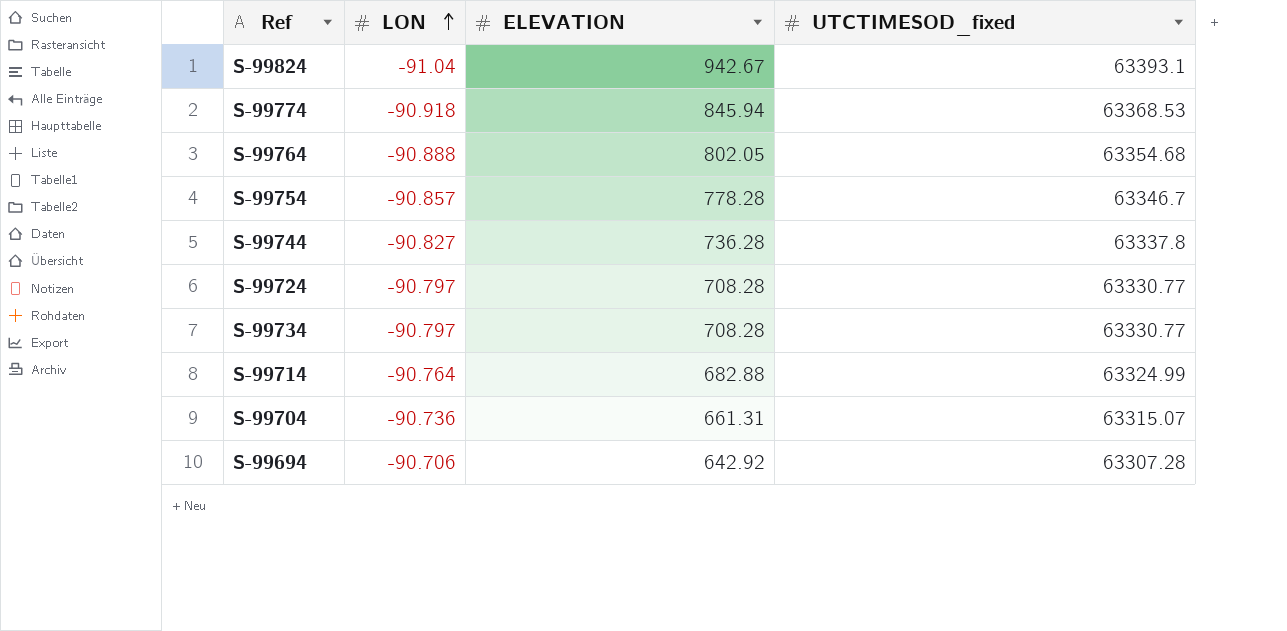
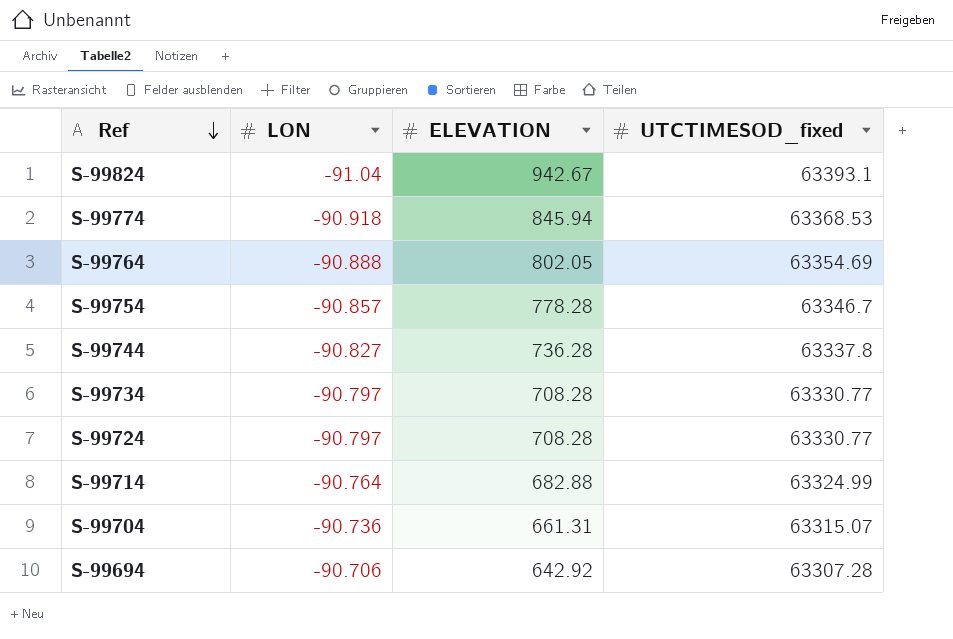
row order: LON ascending -> Ref descending
S-99764 | UTCTIMESOD_fixed: 63354.68 -> 63354.69

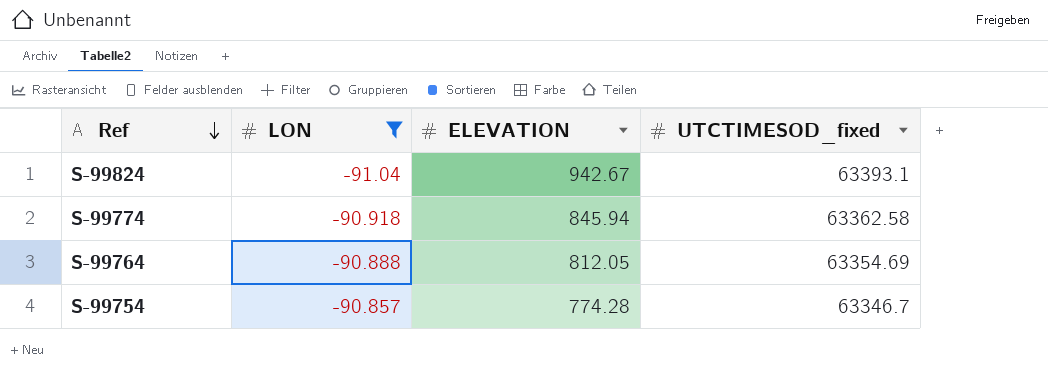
filter: none -> LON <= -90.857
S-99774 | UTCTIMESOD_fixed: 63368.53 -> 63362.58
S-99764 | ELEVATION: 802.05 -> 812.05
S-99754 | ELEVATION: 778.28 -> 774.28

